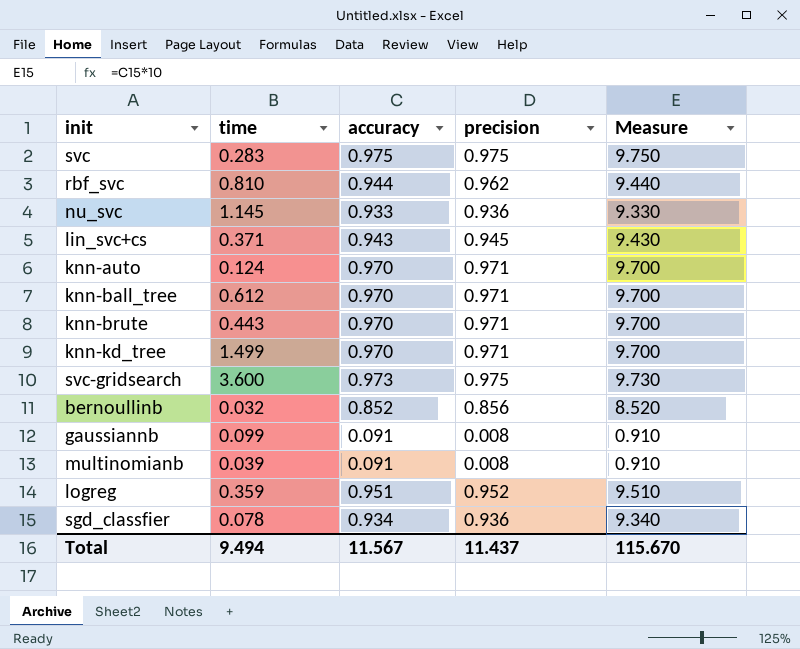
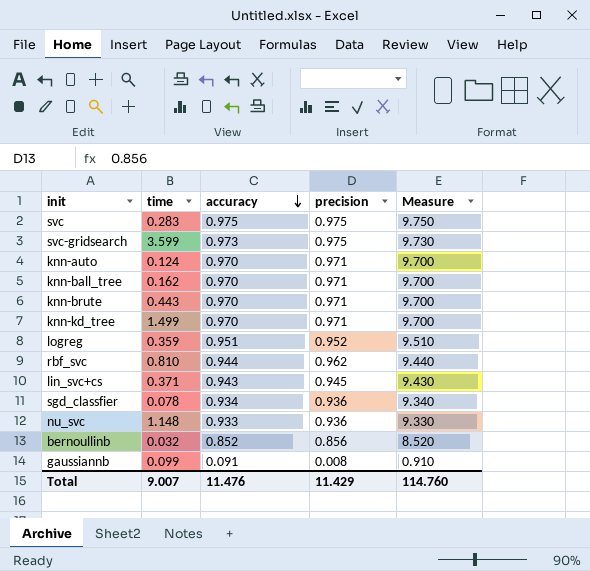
row order: none -> accuracy descending
row multinomianb: 0.039 | 0.091 | 0.008 | 0.910 -> none
svc-gridsearch | time: 3.600 -> 3.599
knn-ball_tree | time: 0.612 -> 0.162
nu_svc | time: 1.145 -> 1.148
Total | time: 9.494 -> 9.007
Total | accuracy: 11.567 -> 11.476
Total | precision: 11.437 -> 11.429
Total | Measure: 115.670 -> 114.760

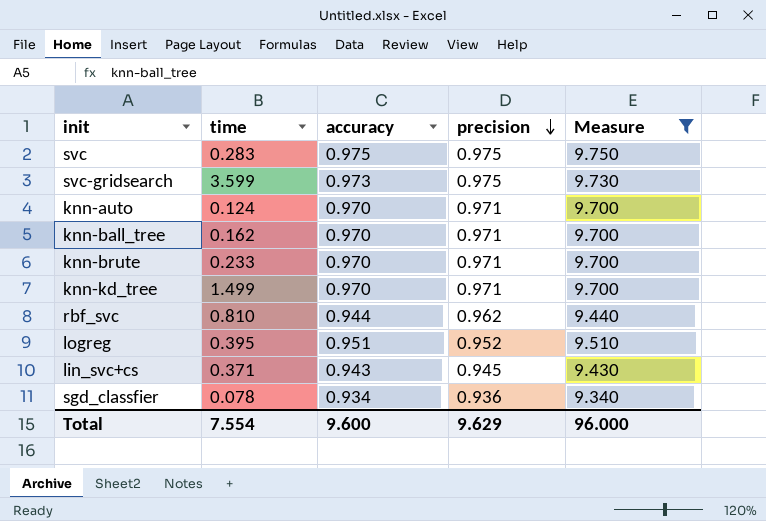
filter: none -> Measure >= 9.340
row order: accuracy descending -> precision descending
knn-brute | time: 0.443 -> 0.233
logreg | time: 0.359 -> 0.395
Total | time: 9.007 -> 7.554
Total | accuracy: 11.476 -> 9.600
Total | precision: 11.429 -> 9.629
Total | Measure: 114.760 -> 96.000

